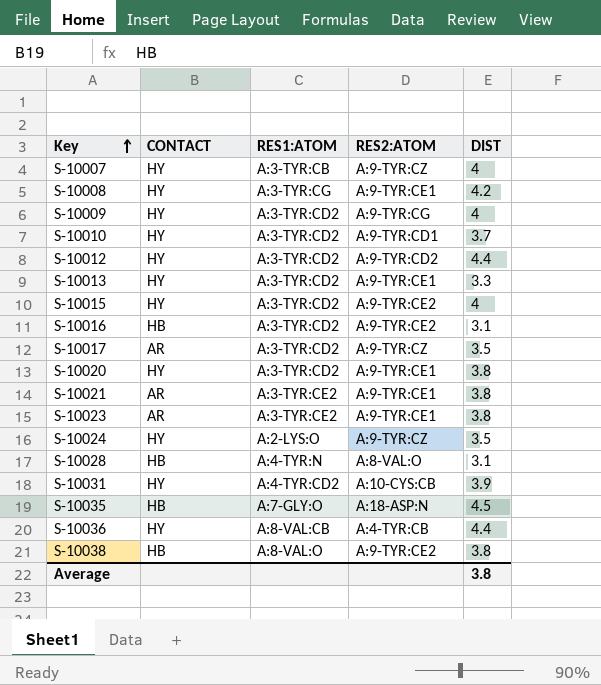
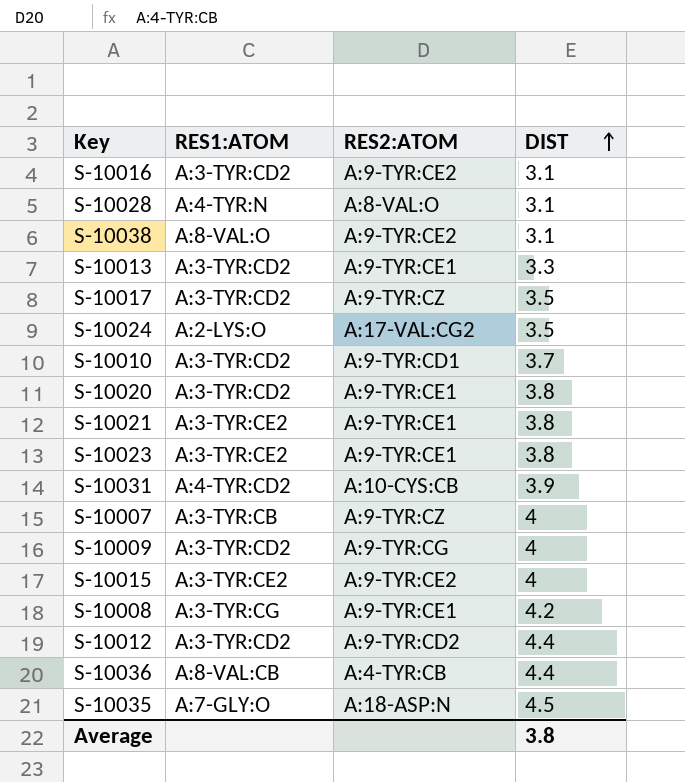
row order: Key ascending -> DIST ascending
column CONTACT | position: 2 -> none
S-10038 | DIST: 3.8 -> 3.1
S-10024 | RES2:ATOM: A:9-TYR:CZ -> A:17-VAL:CG2
S-10015 | RES1:ATOM: A:3-TYR:CD2 -> A:3-TYR:CE2

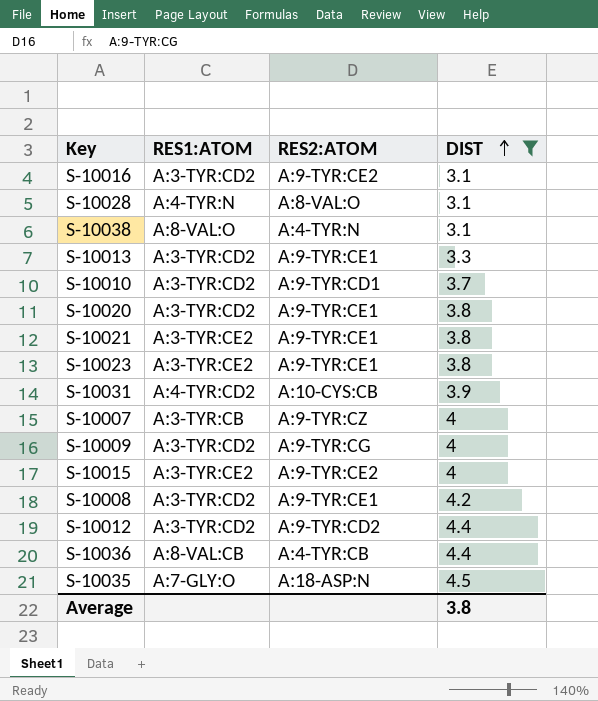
filter: none -> DIST != 3.5
S-10038 | RES2:ATOM: A:9-TYR:CE2 -> A:4-TYR:N
S-10008 | RES1:ATOM: A:3-TYR:CG -> A:3-TYR:CD2

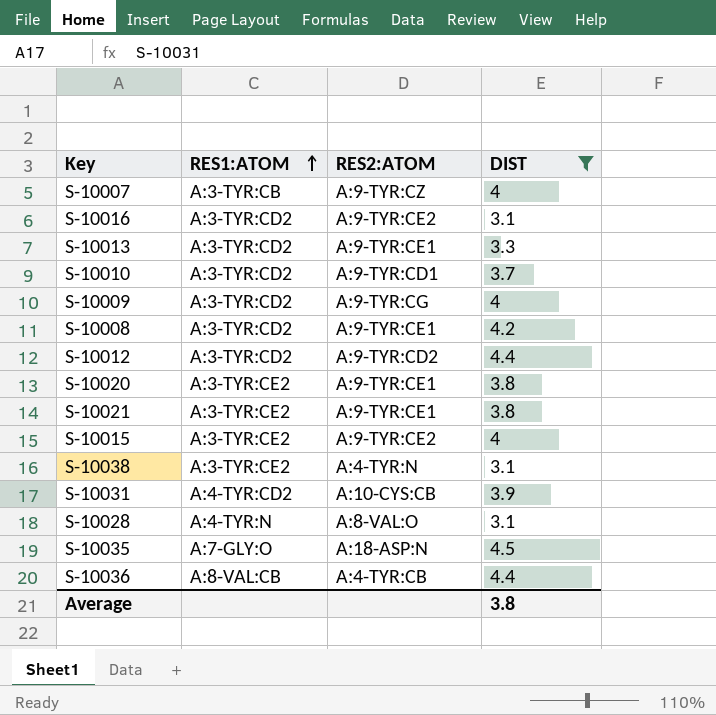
row order: DIST ascending -> RES1:ATOM ascending
row S-10023: A:3-TYR:CE2 | A:9-TYR:CE1 | 3.8 -> none
S-10020 | RES1:ATOM: A:3-TYR:CD2 -> A:3-TYR:CE2
S-10038 | RES1:ATOM: A:8-VAL:O -> A:3-TYR:CE2

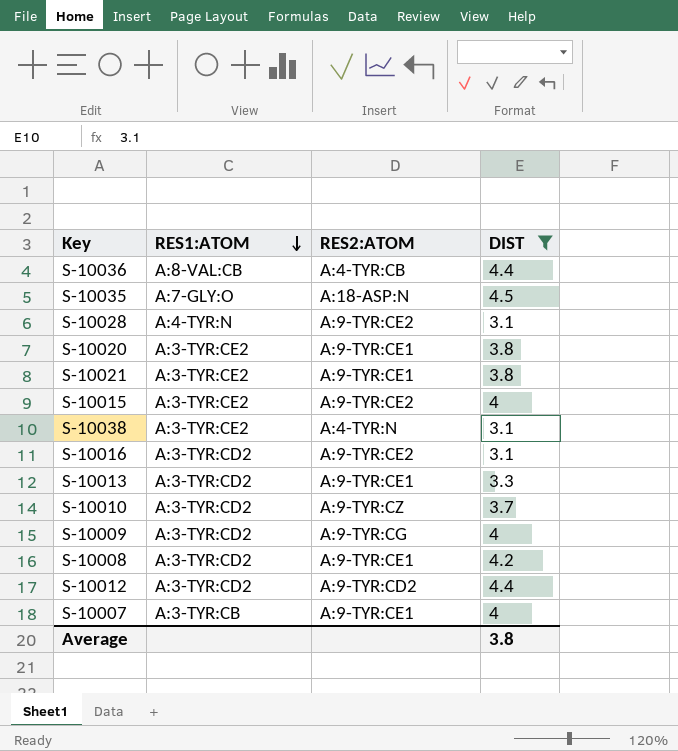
row order: RES1:ATOM ascending -> RES1:ATOM descending
row S-10031: A:4-TYR:CD2 | A:10-CYS:CB | 3.9 -> none
S-10028 | RES2:ATOM: A:8-VAL:O -> A:9-TYR:CE2
S-10010 | RES2:ATOM: A:9-TYR:CD1 -> A:9-TYR:CZ
S-10007 | RES2:ATOM: A:9-TYR:CZ -> A:9-TYR:CE1

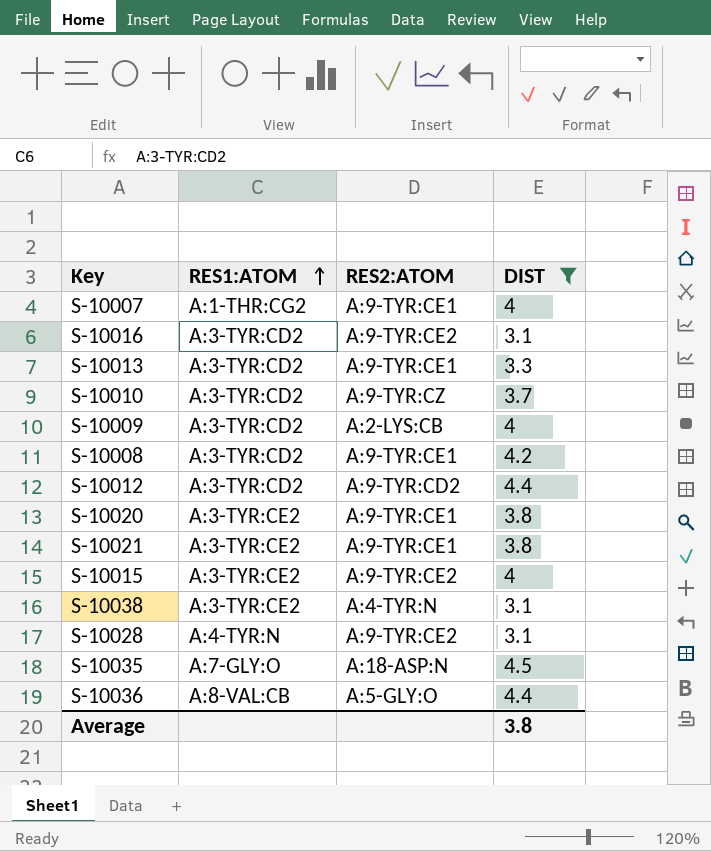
row order: RES1:ATOM descending -> RES1:ATOM ascending
S-10007 | RES1:ATOM: A:3-TYR:CB -> A:1-THR:CG2
S-10009 | RES2:ATOM: A:9-TYR:CG -> A:2-LYS:CB
S-10036 | RES2:ATOM: A:4-TYR:CB -> A:5-GLY:O

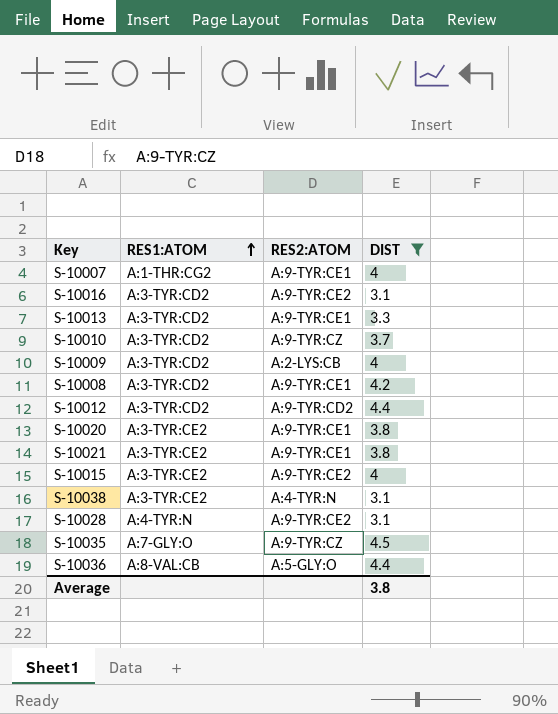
S-10035 | RES2:ATOM: A:18-ASP:N -> A:9-TYR:CZ

